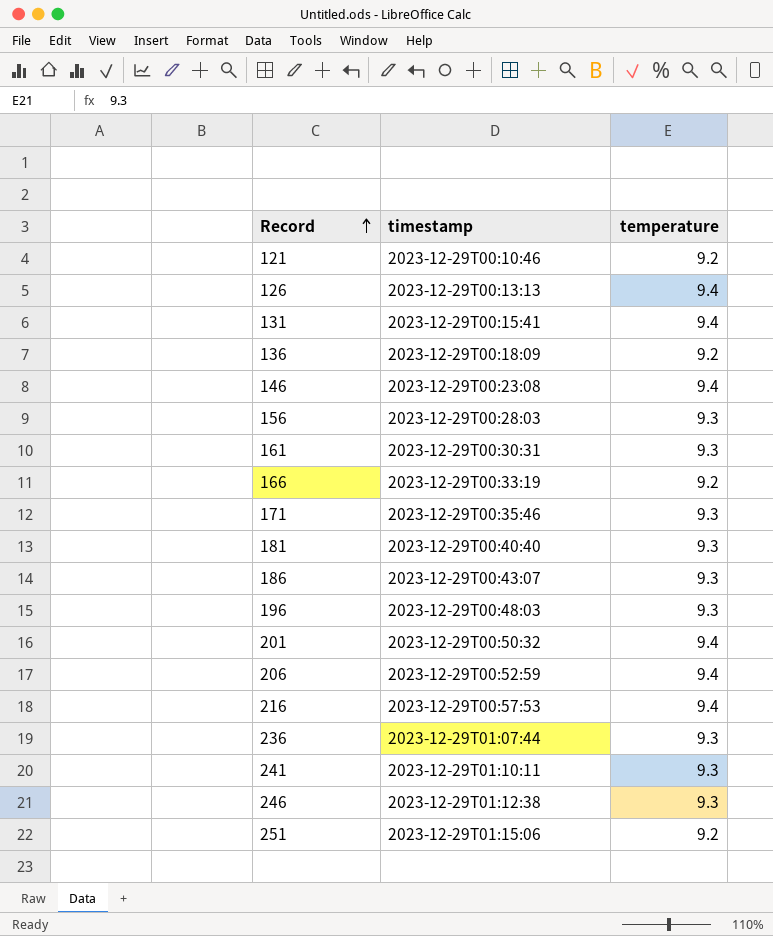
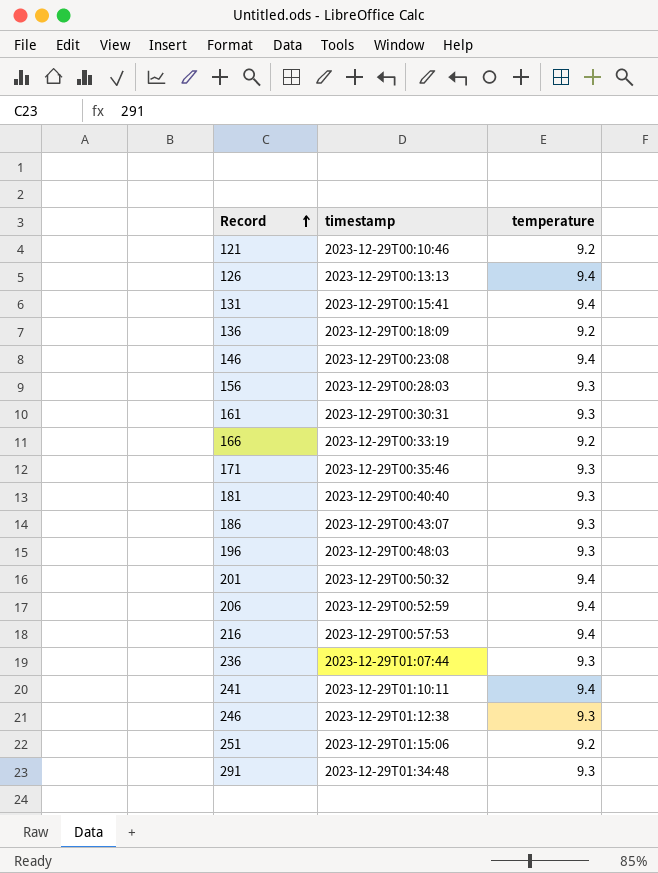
241 | temperature: 9.3 -> 9.4
row 291: none -> 2023-12-29T01:34:48 | 9.3

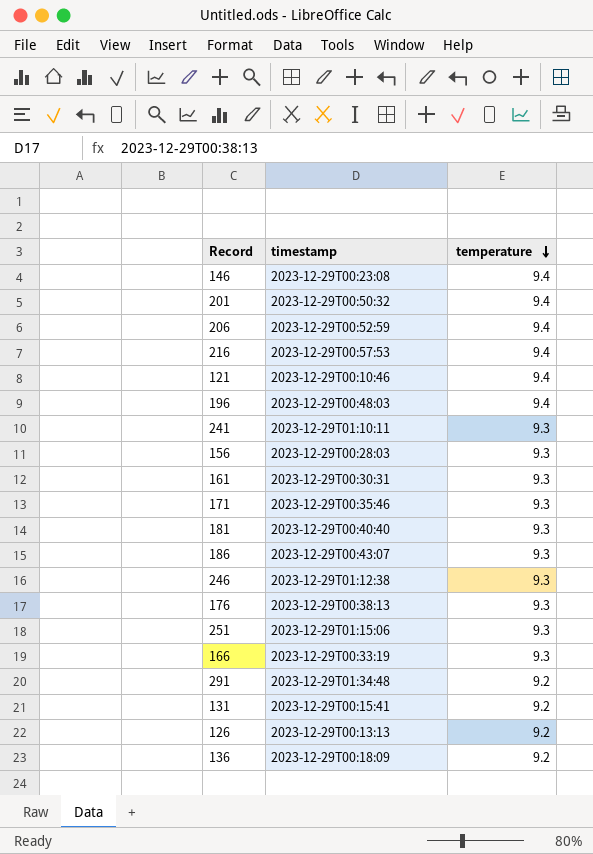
row order: Record ascending -> temperature descending
row 236: 2023-12-29T01:07:44 | 9.3 -> none
121 | temperature: 9.2 -> 9.4
196 | temperature: 9.3 -> 9.4
241 | temperature: 9.4 -> 9.3
row 176: none -> 2023-12-29T00:38:13 | 9.3
251 | temperature: 9.2 -> 9.3
166 | temperature: 9.2 -> 9.3
291 | temperature: 9.3 -> 9.2
131 | temperature: 9.4 -> 9.2
126 | temperature: 9.4 -> 9.2

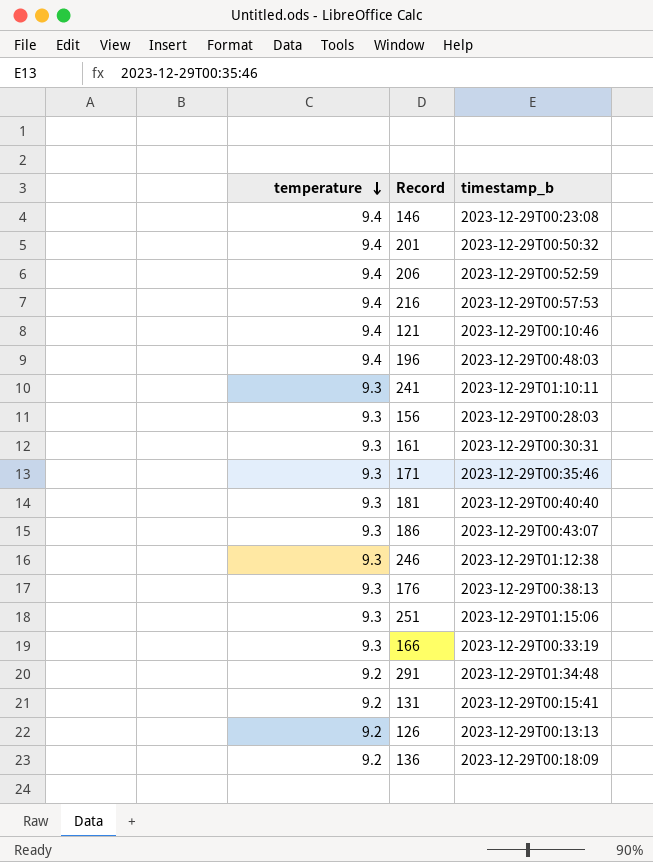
column temperature | position: 3 -> 1
column name: timestamp -> timestamp_b

